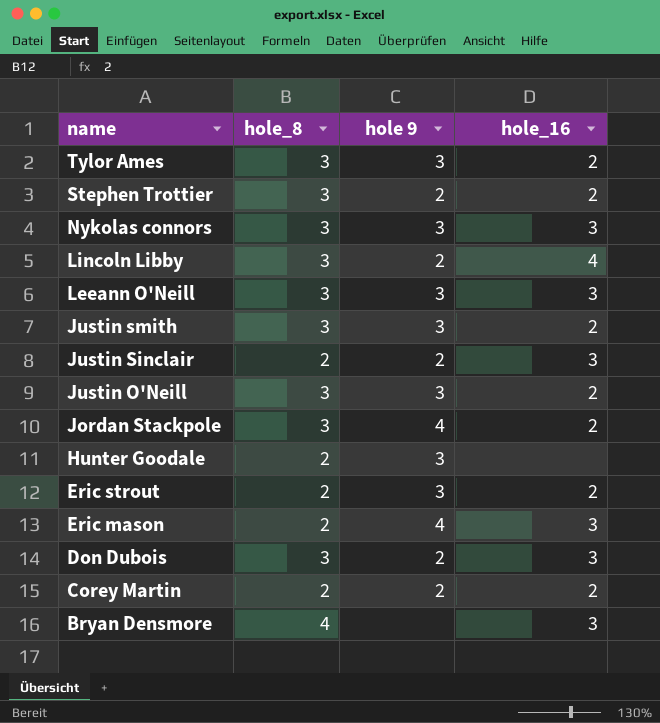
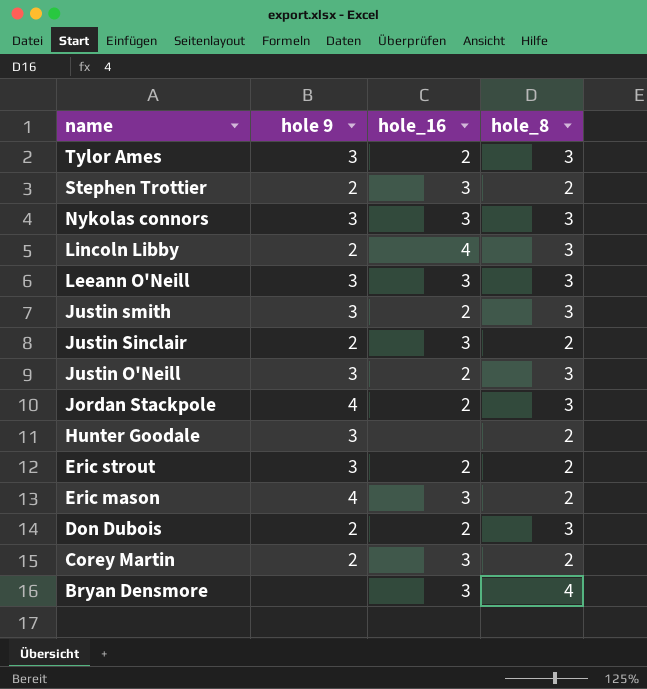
column hole_8 | position: 2 -> 4
Stephen Trottier | hole_16: 2 -> 3
Stephen Trottier | hole_8: 3 -> 2
Don Dubois | hole_16: 3 -> 2
Corey Martin | hole_16: 2 -> 3

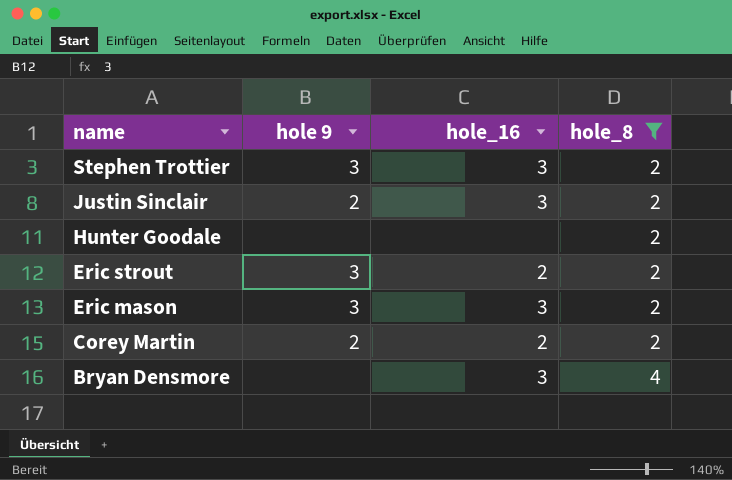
filter: none -> hole_8 != 3
Stephen Trottier | hole 9: 2 -> 3
Hunter Goodale | hole 9: 3 -> none
Eric mason | hole 9: 4 -> 3
Corey Martin | hole_16: 3 -> 2

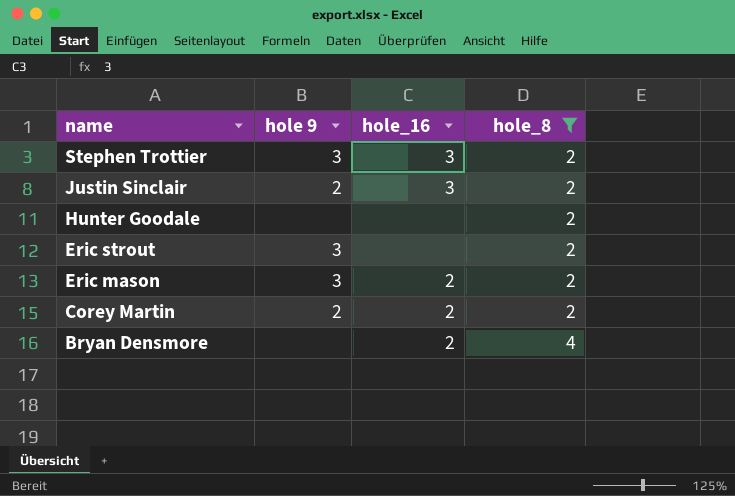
Eric strout | hole_16: 2 -> none
Eric mason | hole_16: 3 -> 2
Bryan Densmore | hole_16: 3 -> 2

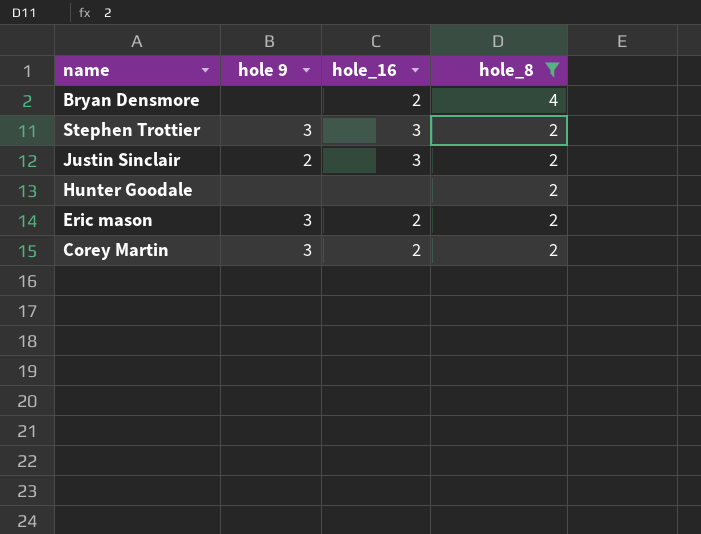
row order: name descending -> hole_8 descending
row Eric strout: 3 | none | 2 -> none
Corey Martin | hole 9: 2 -> 3

